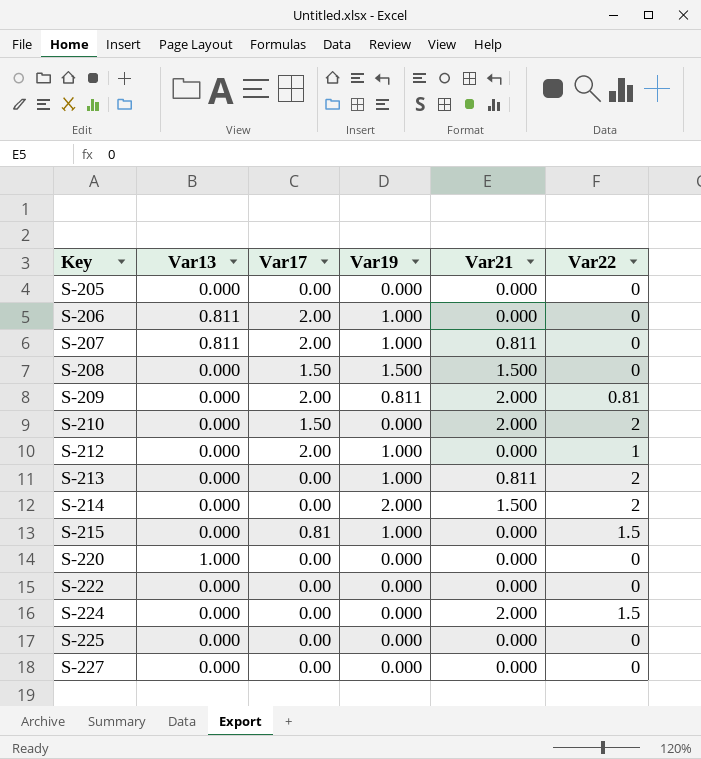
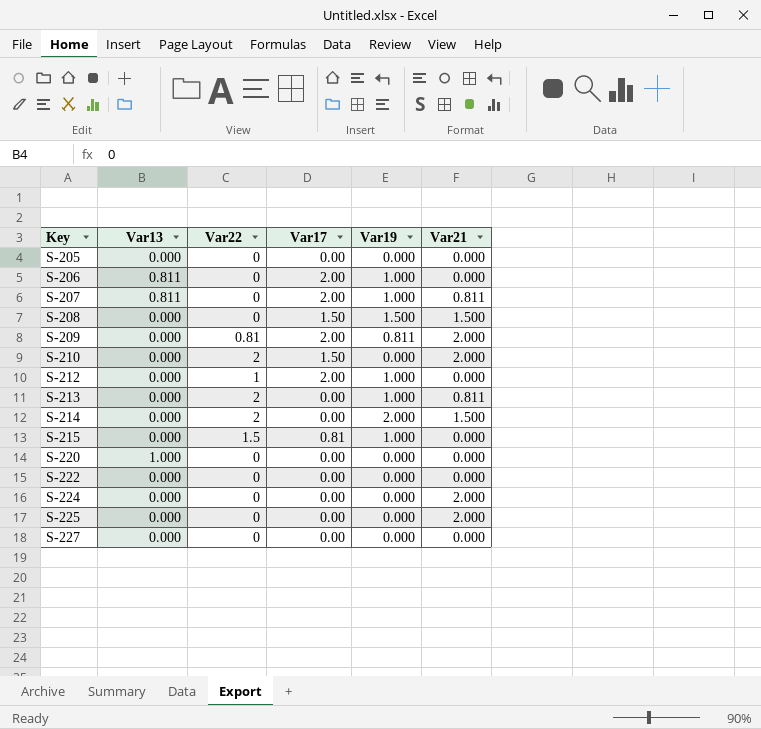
column Var22 | position: 6 -> 3
S-224 | Var22: 1.5 -> 0
S-225 | Var21: 0.000 -> 2.000

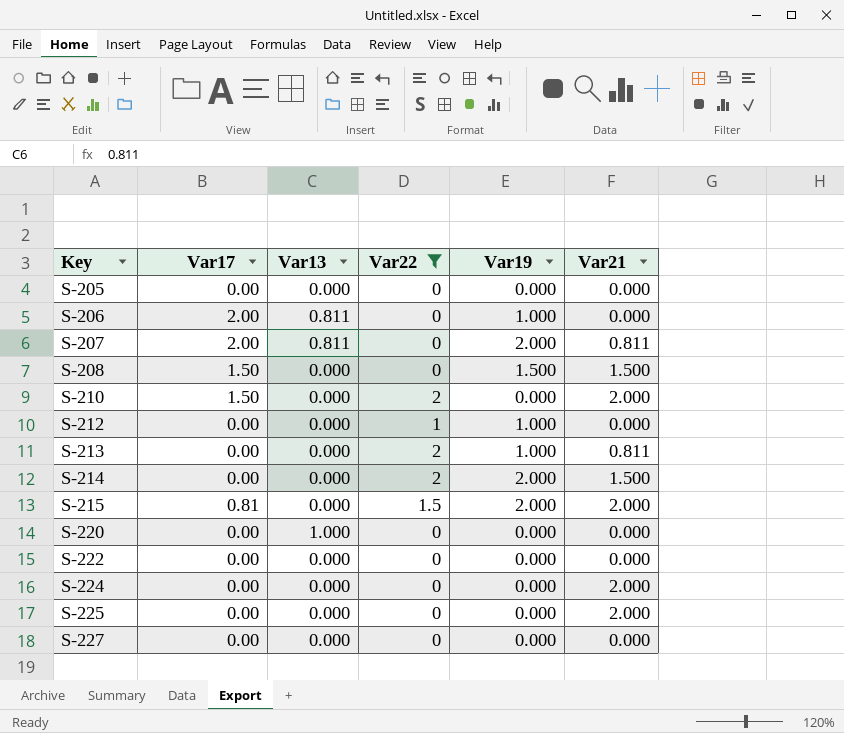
filter: none -> Var22 != 0.81
column Var17 | position: 4 -> 2
S-207 | Var19: 1.000 -> 2.000
S-212 | Var17: 2.00 -> 0.00
S-215 | Var19: 1.000 -> 2.000
S-215 | Var21: 0.000 -> 2.000

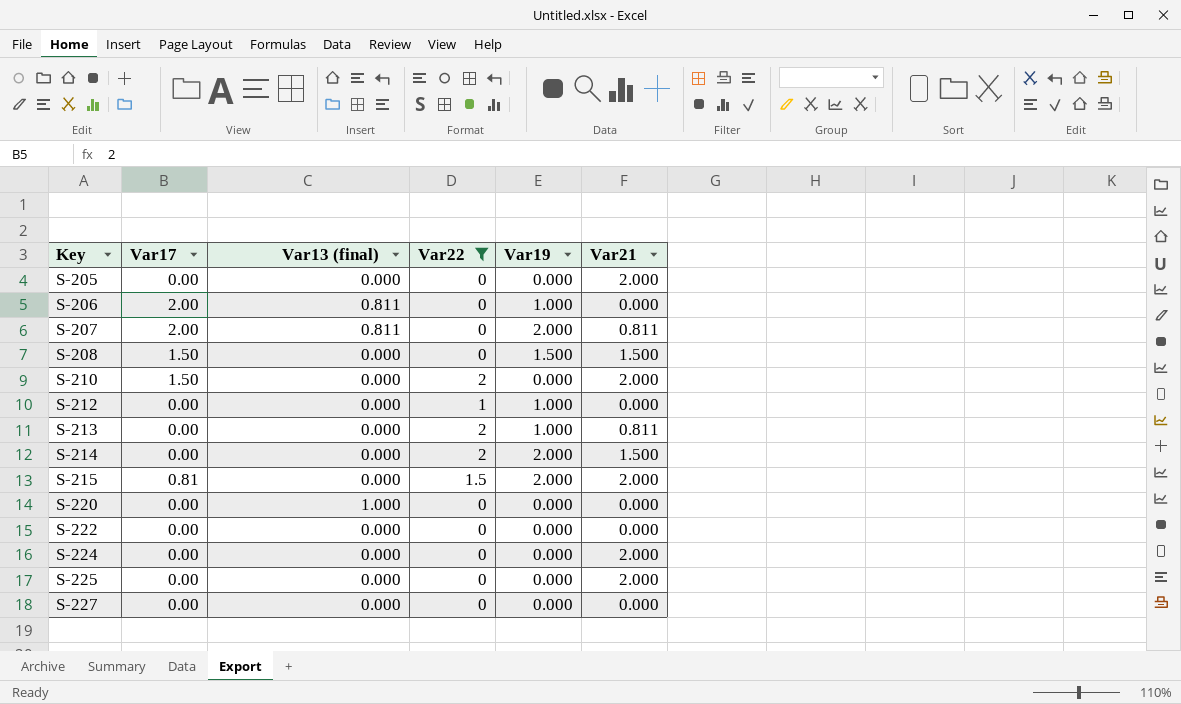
column name: Var13 -> Var13 (final)
S-205 | Var21: 0.000 -> 2.000

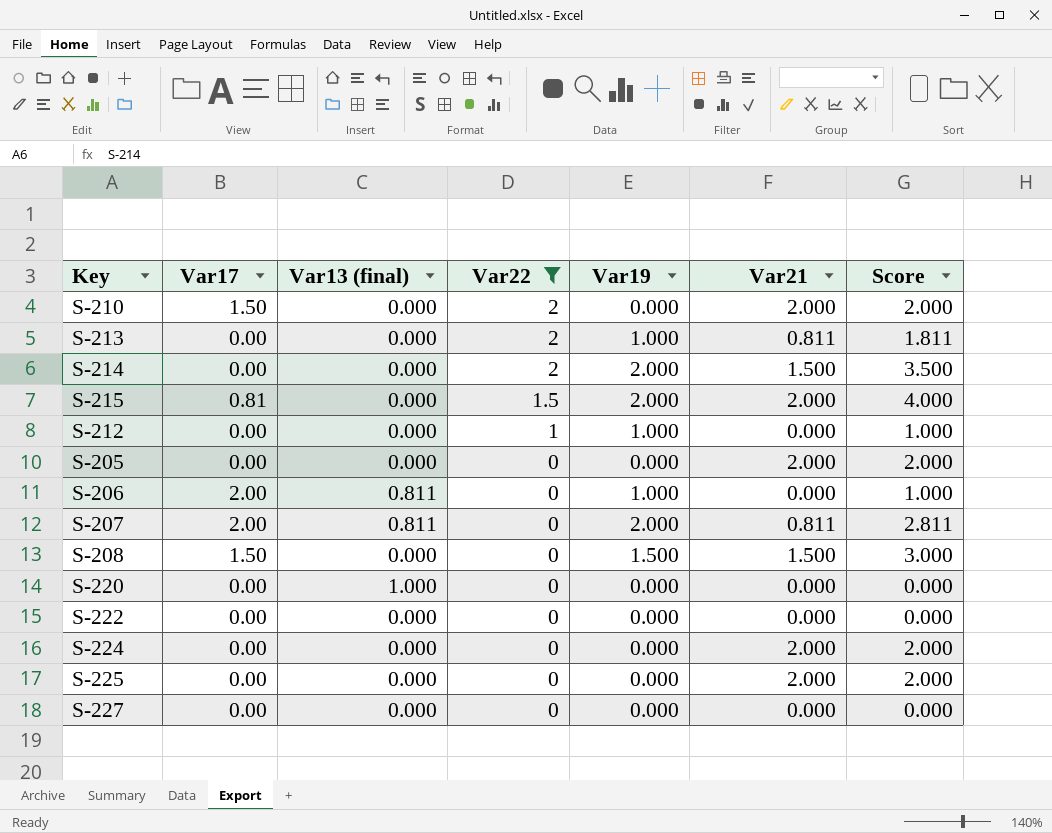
row order: Key ascending -> Var22 descending
column Score | formula: none -> [Var19] + [Var21]

